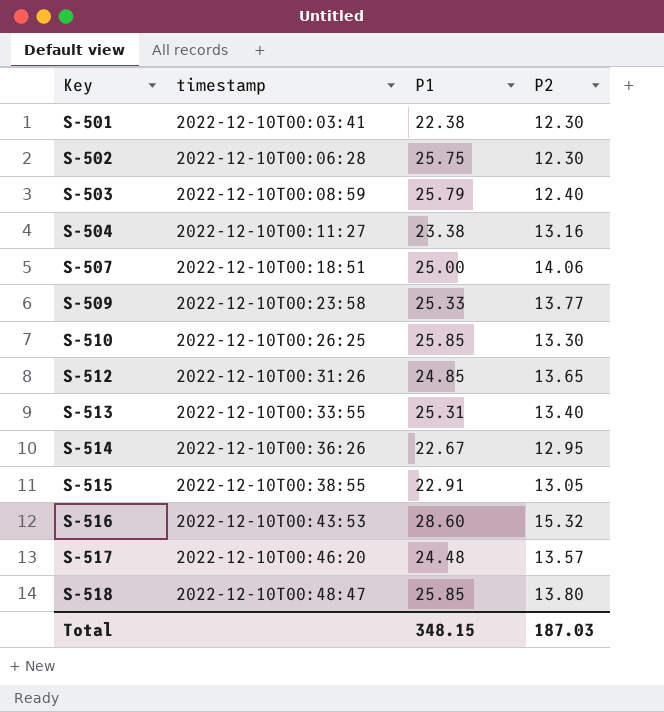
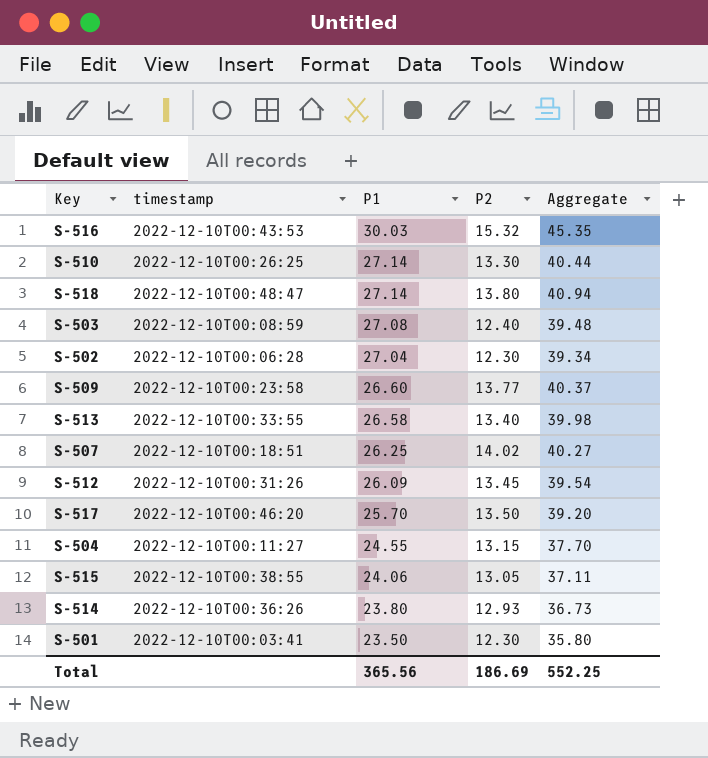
row order: Key ascending -> P1 descending
column Aggregate | formula: none -> [P1] + [P2]
S-516 | P1: 28.60 -> 30.03
S-510 | P1: 25.85 -> 27.14
S-518 | P1: 25.85 -> 27.14
S-503 | P1: 25.79 -> 27.08
S-502 | P1: 25.75 -> 27.04
S-509 | P1: 25.33 -> 26.60
S-513 | P1: 25.31 -> 26.58
S-507 | P1: 25.00 -> 26.25
S-507 | P2: 14.06 -> 14.02
S-512 | P1: 24.85 -> 26.09
S-512 | P2: 13.65 -> 13.45
S-517 | P1: 24.48 -> 25.70
S-517 | P2: 13.57 -> 13.50
S-504 | P1: 23.38 -> 24.55
S-504 | P2: 13.16 -> 13.15
S-515 | P1: 22.91 -> 24.06
S-514 | P1: 22.67 -> 23.80
S-514 | P2: 12.95 -> 12.93
S-501 | P1: 22.38 -> 23.50
Total | P1: 348.15 -> 365.56
Total | P2: 187.03 -> 186.69

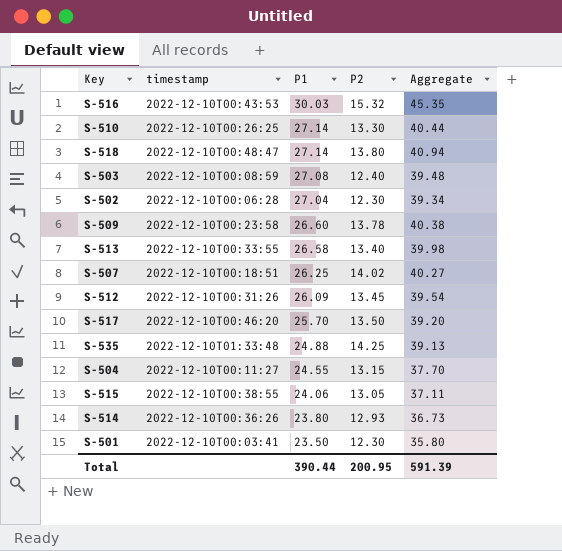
S-509 | P2: 13.77 -> 13.78
S-509 | Aggregate: 40.37 -> 40.38
row S-535: none -> 2022-12-10T01:33:48 | 24.88 | 14.25 | 39.13
Total | P1: 365.56 -> 390.44
Total | P2: 186.69 -> 200.95
Total | Aggregate: 552.25 -> 591.39

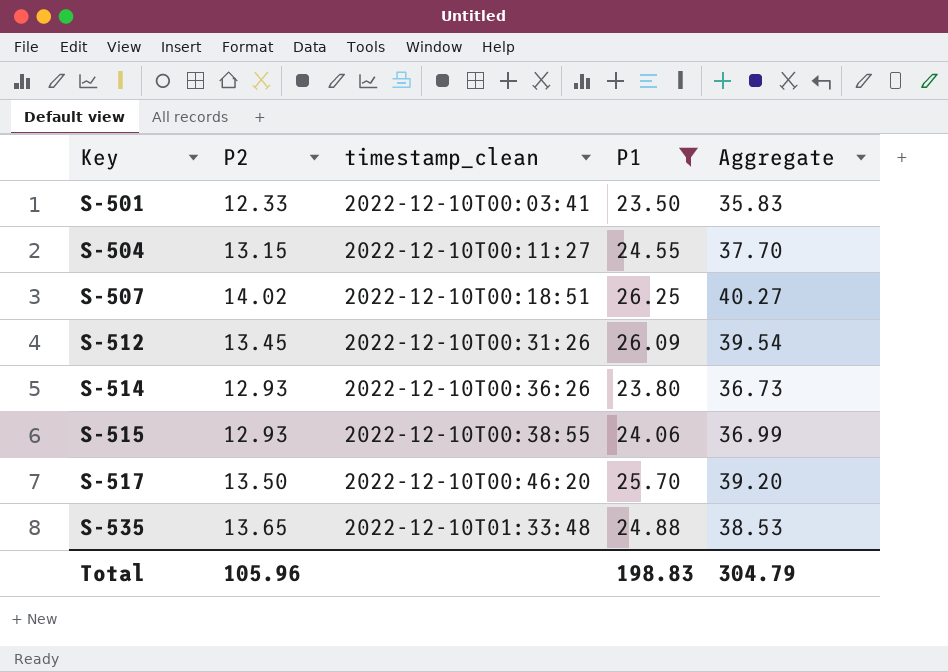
filter: none -> P1 <= 26.25
row order: P1 descending -> Key ascending
column P2 | position: 4 -> 2
column name: timestamp -> timestamp_clean
S-501 | P2: 12.30 -> 12.33
S-501 | Aggregate: 35.80 -> 35.83
S-515 | P2: 13.05 -> 12.93
S-515 | Aggregate: 37.11 -> 36.99
S-535 | P2: 14.25 -> 13.65
S-535 | Aggregate: 39.13 -> 38.53
Total | P2: 200.95 -> 105.96
Total | P1: 390.44 -> 198.83
Total | Aggregate: 591.39 -> 304.79

